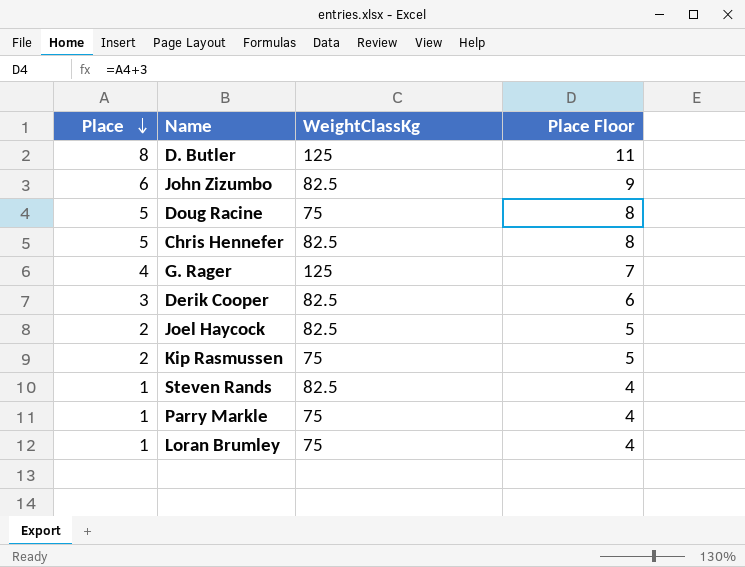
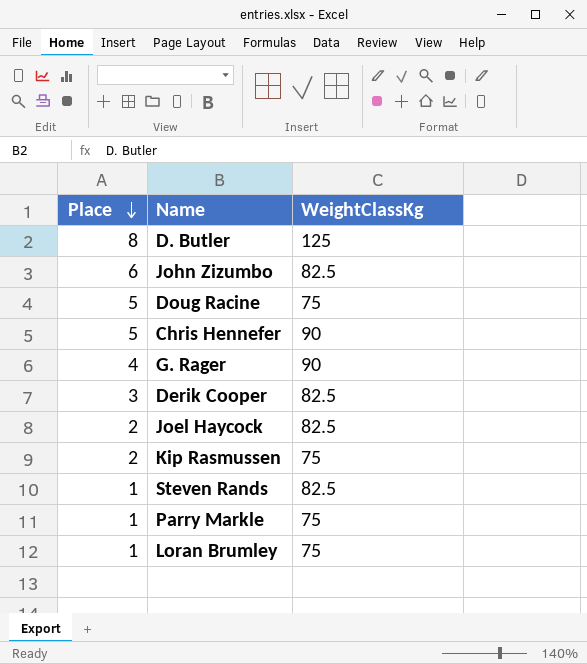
column Place Floor | formula: [Place] + 3 -> none
Chris Hennefer | WeightClassKg: 82.5 -> 90
G. Rager | WeightClassKg: 125 -> 90

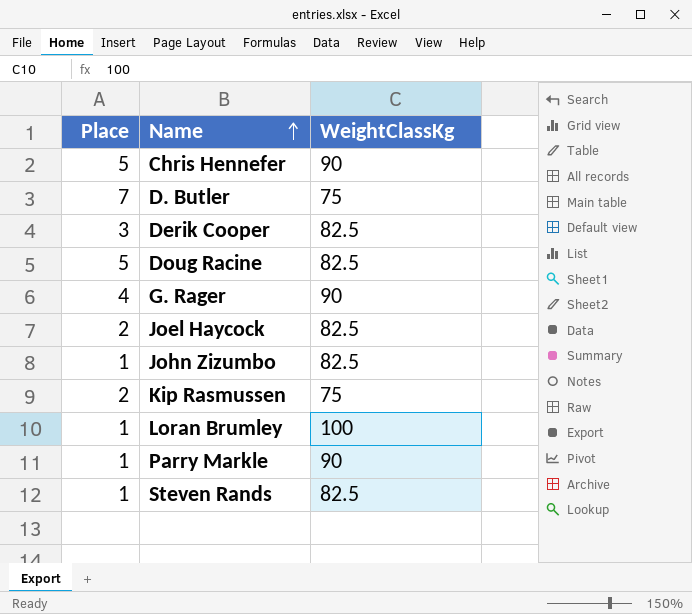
row order: Place descending -> Name ascending
D. Butler | Place: 8 -> 7
D. Butler | WeightClassKg: 125 -> 75
Doug Racine | WeightClassKg: 75 -> 82.5
John Zizumbo | Place: 6 -> 1
Loran Brumley | WeightClassKg: 75 -> 100
Parry Markle | WeightClassKg: 75 -> 90

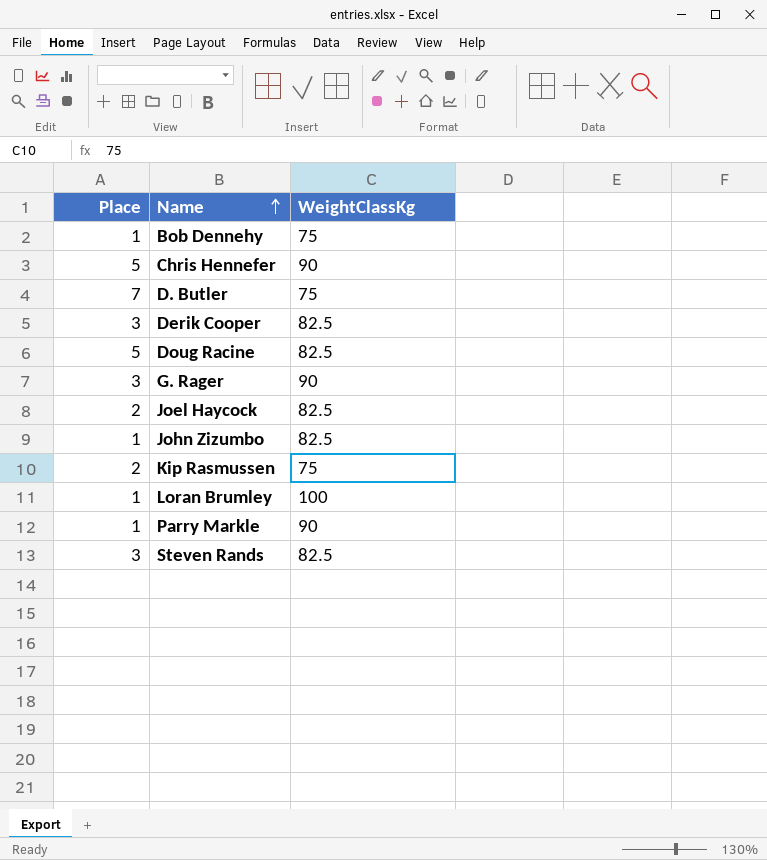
row Bob Dennehy: none -> 1 | 75
G. Rager | Place: 4 -> 3
Steven Rands | Place: 1 -> 3

